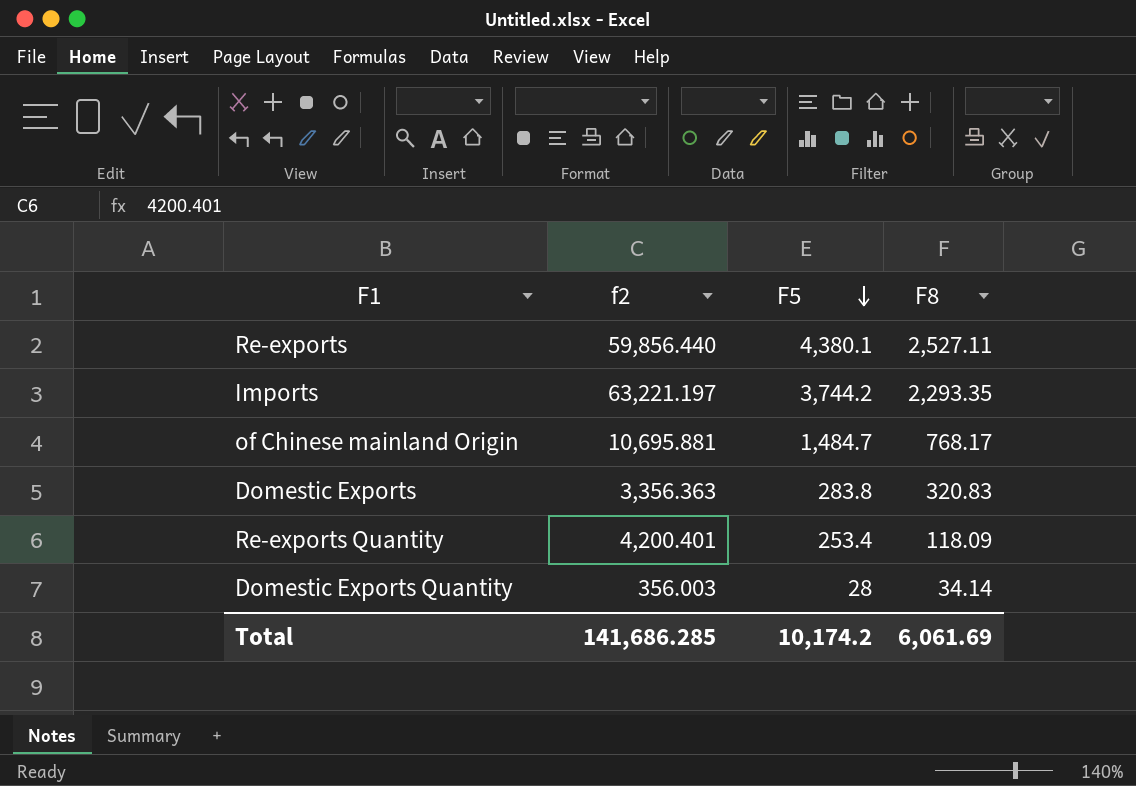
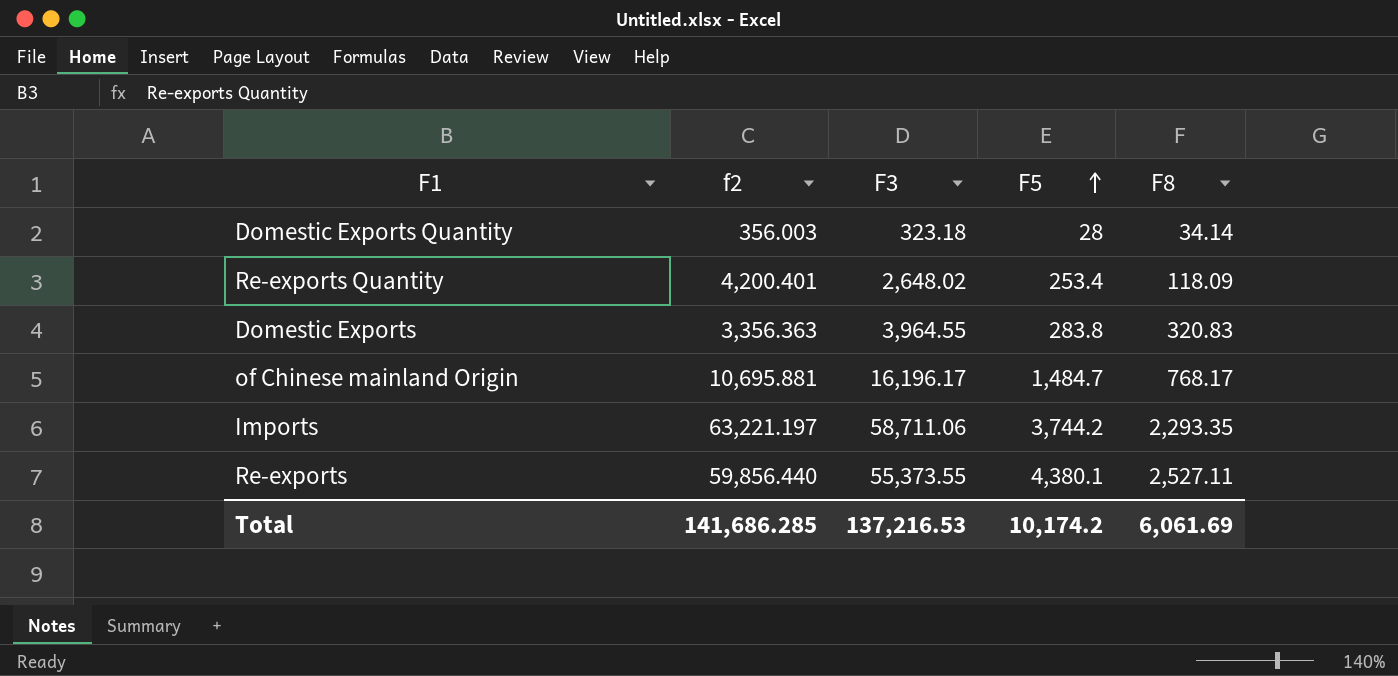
row order: F5 descending -> F5 ascending
column F3 | position: none -> 3

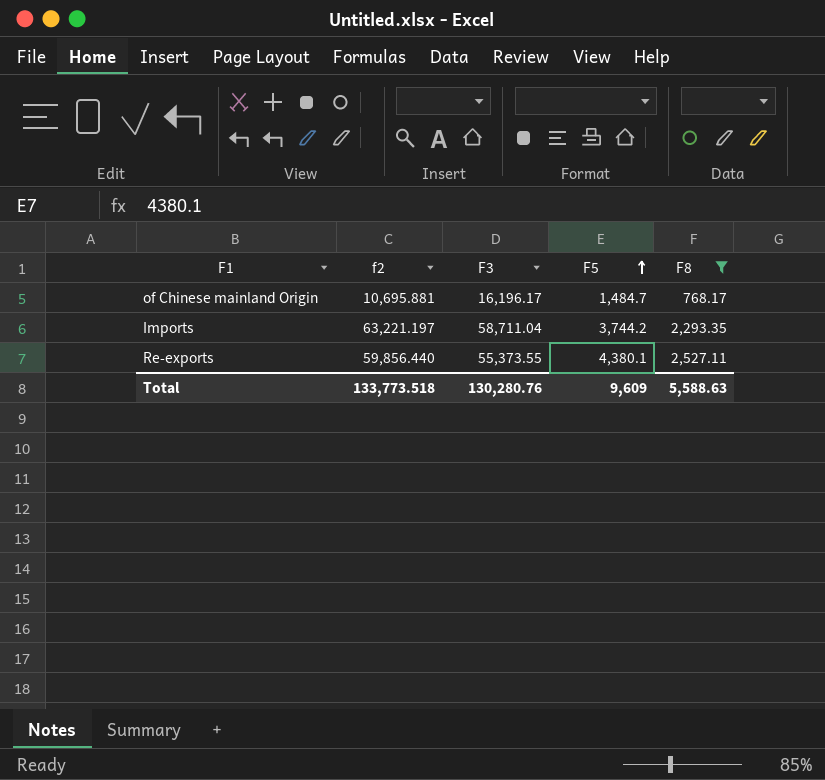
filter: none -> F8 >= 768.17
Imports | F3: 58,711.06 -> 58,711.04
Total | f2: 141,686.285 -> 133,773.518
Total | F3: 137,216.53 -> 130,280.76
Total | F5: 10,174.2 -> 9,609
Total | F8: 6,061.69 -> 5,588.63

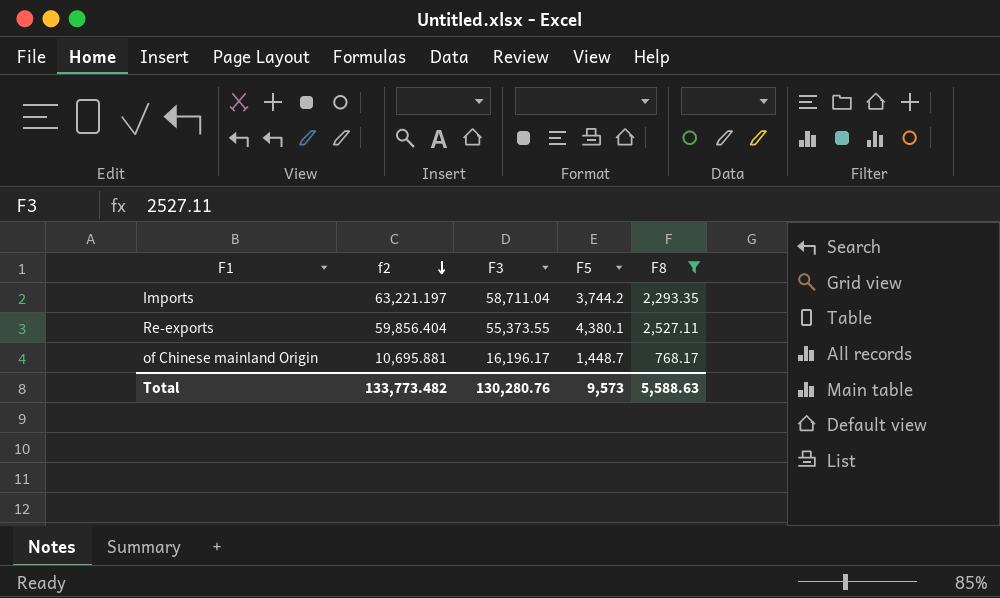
row order: F5 ascending -> f2 descending
Re-exports | f2: 59,856.440 -> 59,856.404
of Chinese mainland Origin | F5: 1,484.7 -> 1,448.7
Total | f2: 133,773.518 -> 133,773.482
Total | F5: 9,609 -> 9,573

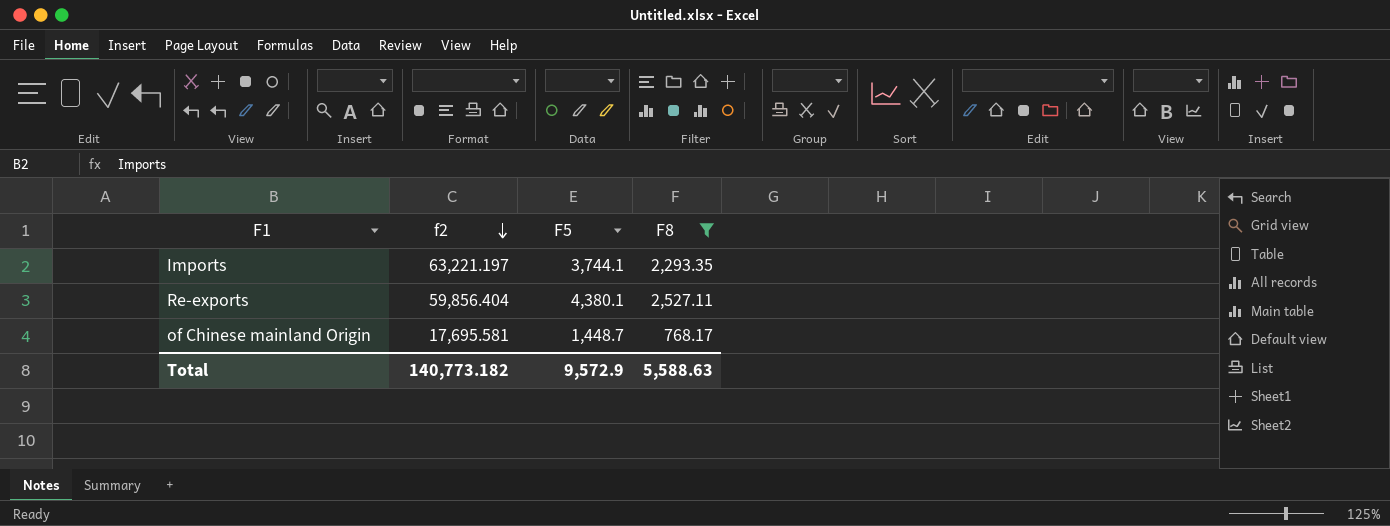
column F3 | position: 3 -> none
Imports | F5: 3,744.2 -> 3,744.1
of Chinese mainland Origin | f2: 10,695.881 -> 17,695.581
Total | f2: 133,773.482 -> 140,773.182
Total | F5: 9,573 -> 9,572.9

